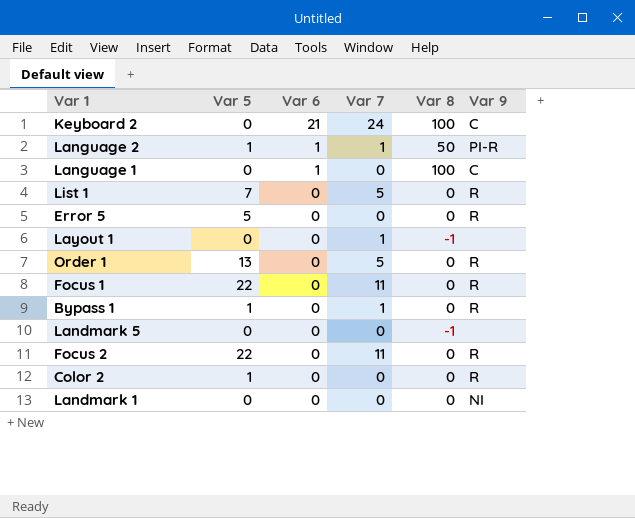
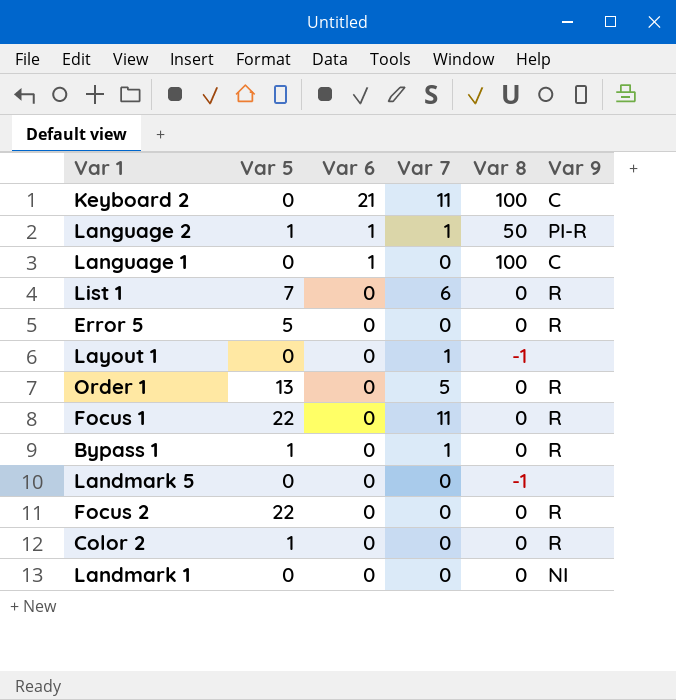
Keyboard 2 | Var 7: 24 -> 11
List 1 | Var 7: 5 -> 6
Focus 2 | Var 7: 11 -> 0

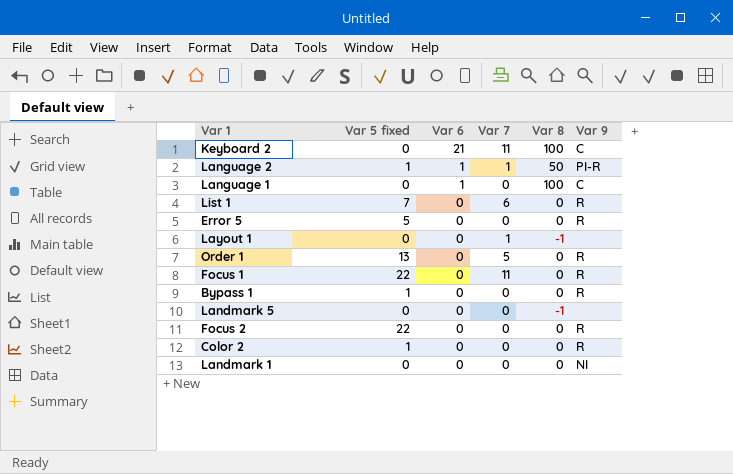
column name: Var 5 -> Var 5 fixed
Bypass 1 | Var 7: 1 -> 0

